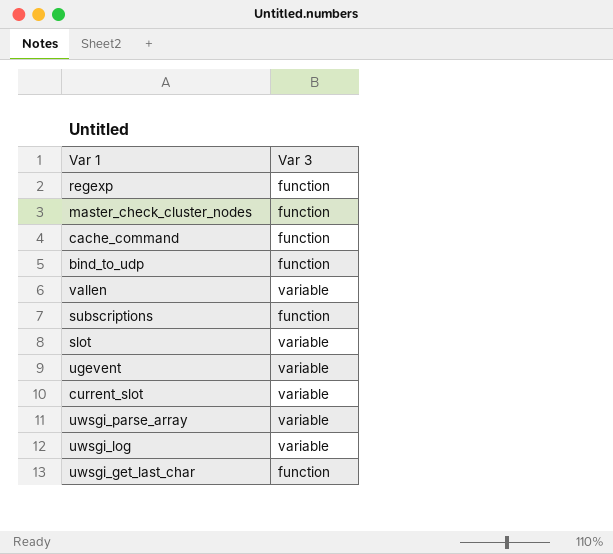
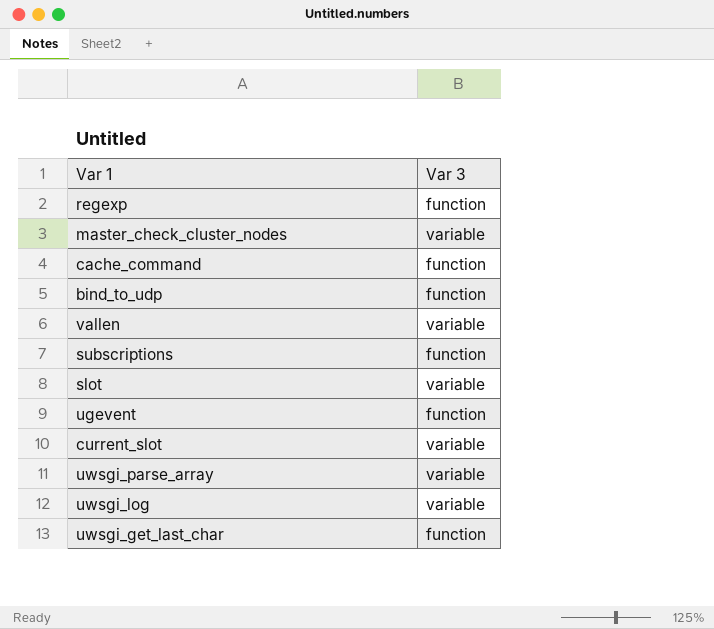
master_check_cluster_nodes | Var 3: function -> variable
ugevent | Var 3: variable -> function

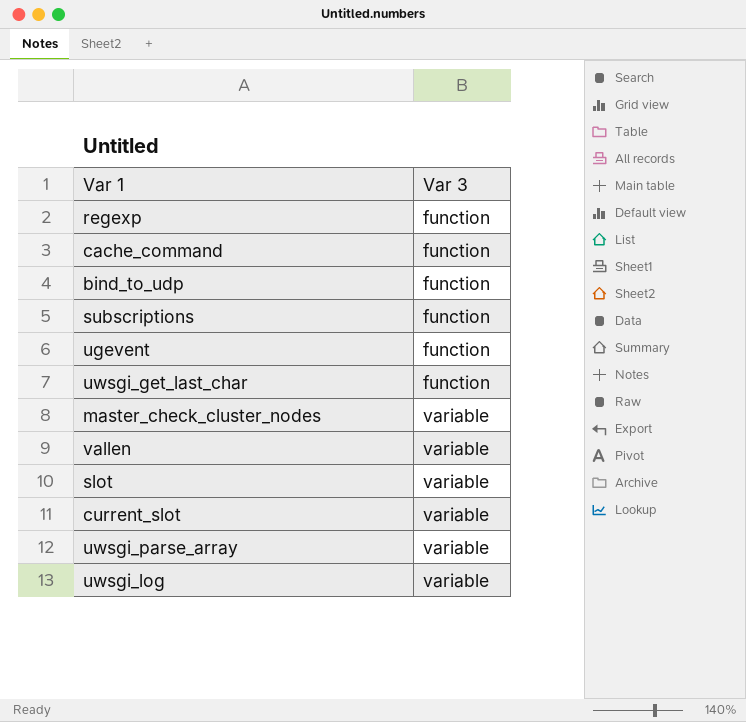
row order: none -> Var 3 ascending

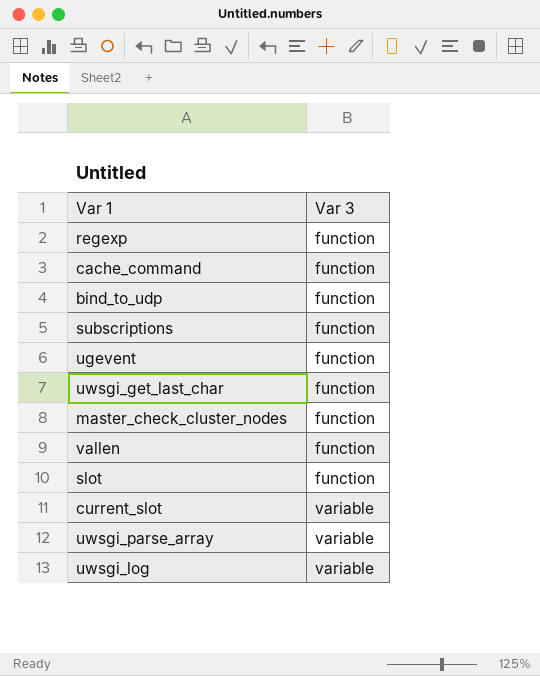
master_check_cluster_nodes | Var 3: variable -> function
vallen | Var 3: variable -> function
slot | Var 3: variable -> function

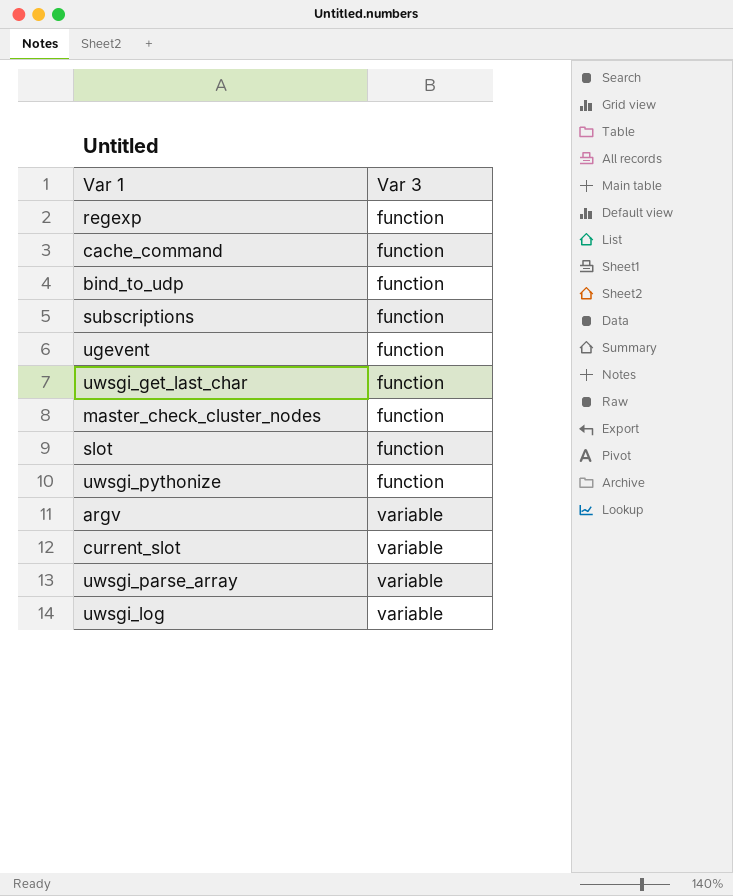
row vallen: function -> none
row uwsgi_pythonize: none -> function
row argv: none -> variable

